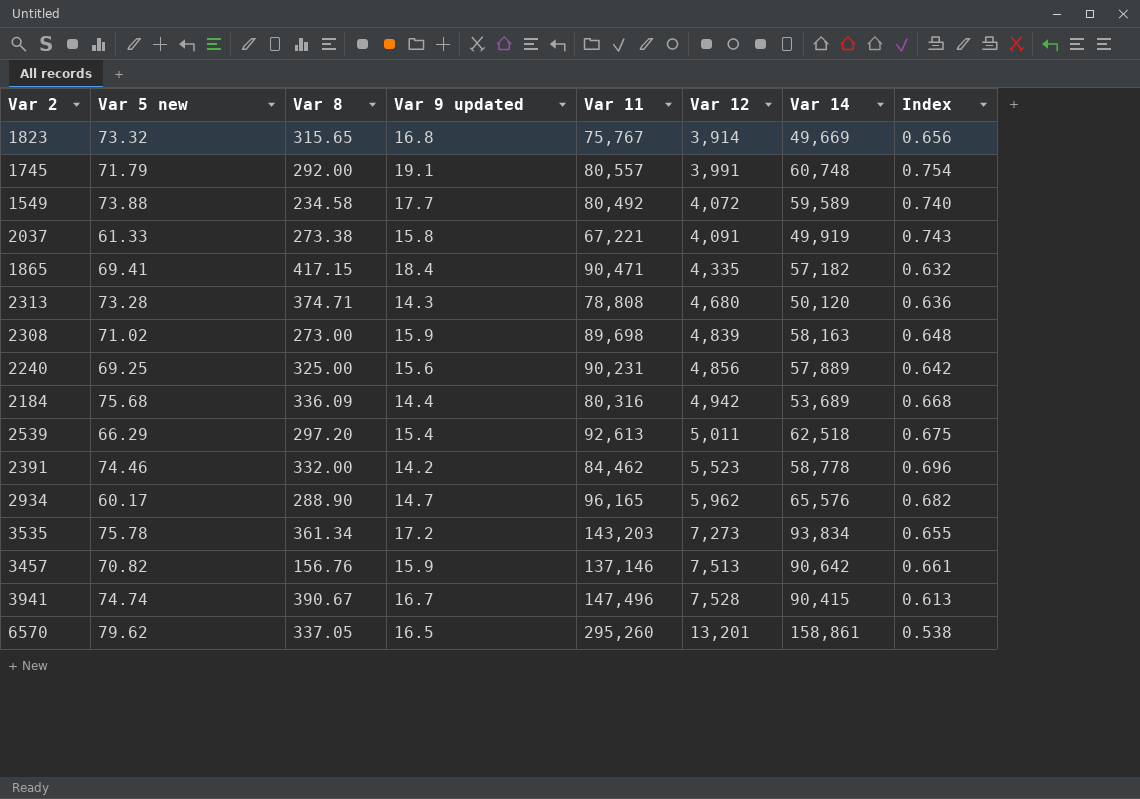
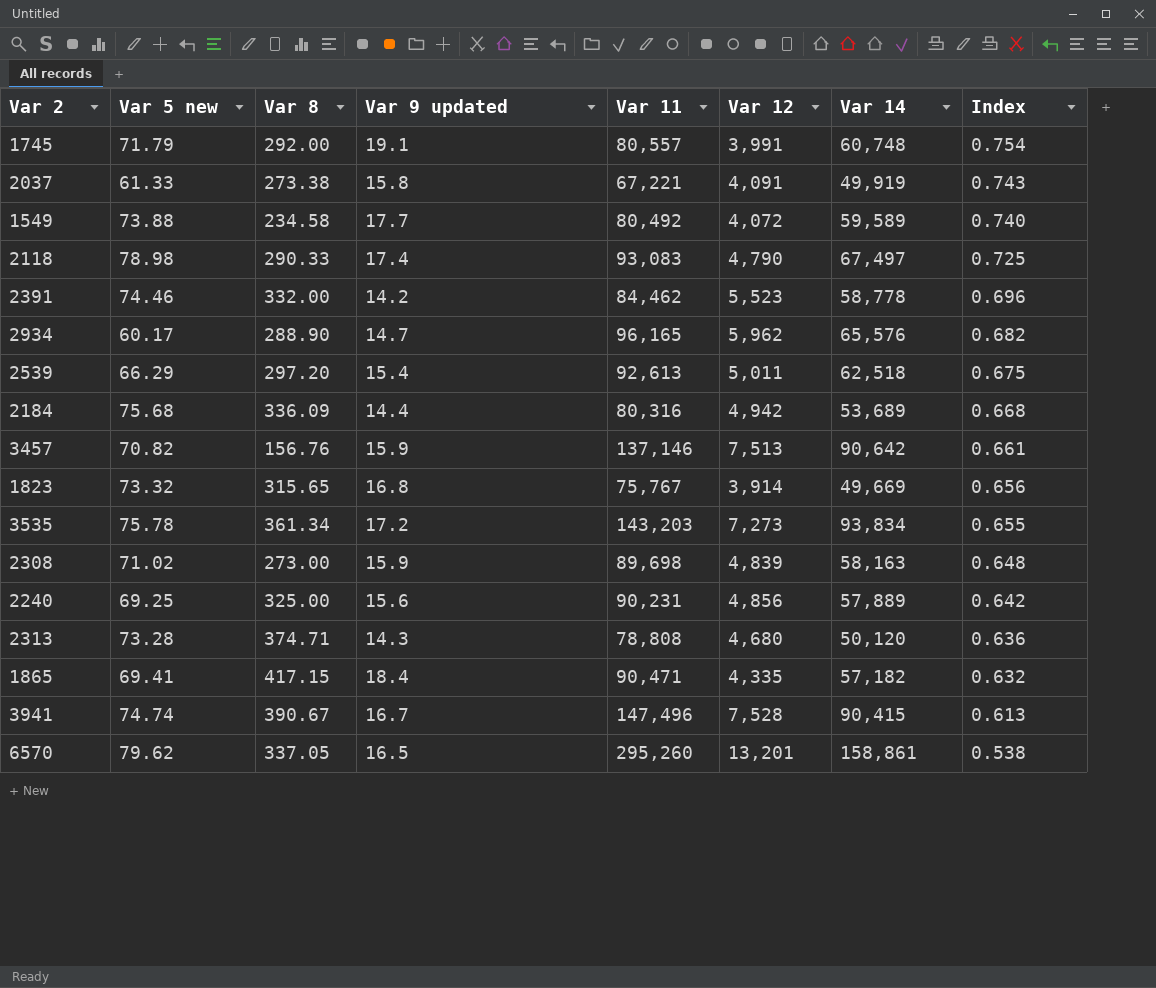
row order: Var 12 ascending -> Index descending
row 2118: none -> 78.98 | 290.33 | 17.4 | 93,083 | 4,790 | 67,497 | 0.725

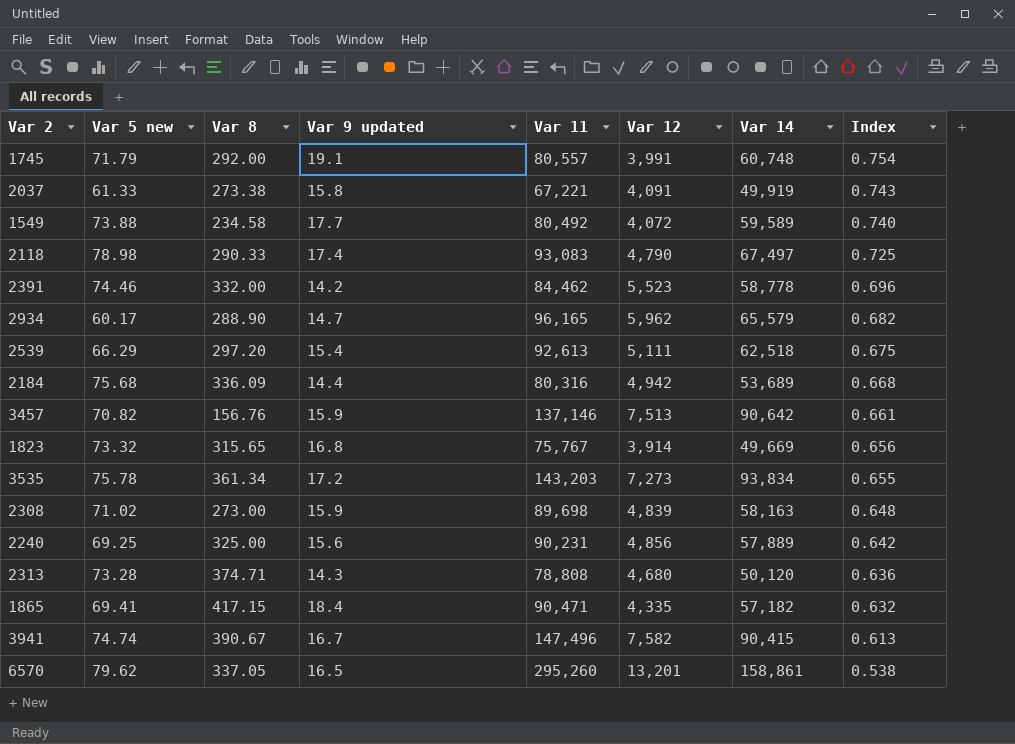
2934 | Var 14: 65,576 -> 65,579
2539 | Var 12: 5,011 -> 5,111
3941 | Var 12: 7,528 -> 7,582

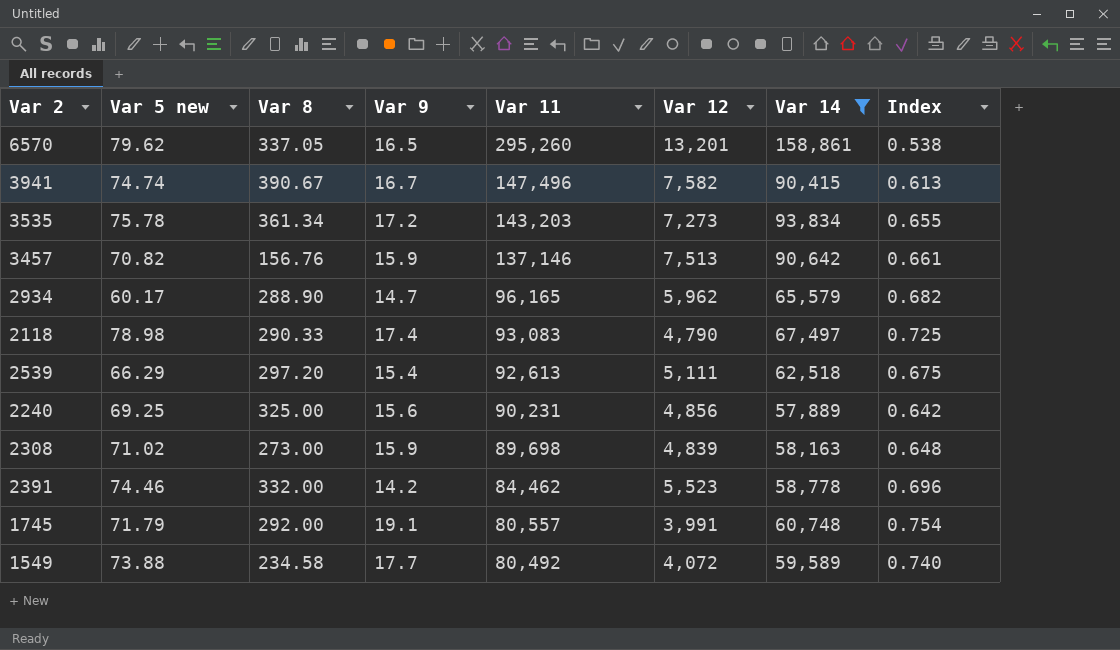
filter: none -> Var 14 >= 57,889
row order: Index descending -> Var 11 descending
column name: Var 9 updated -> Var 9

